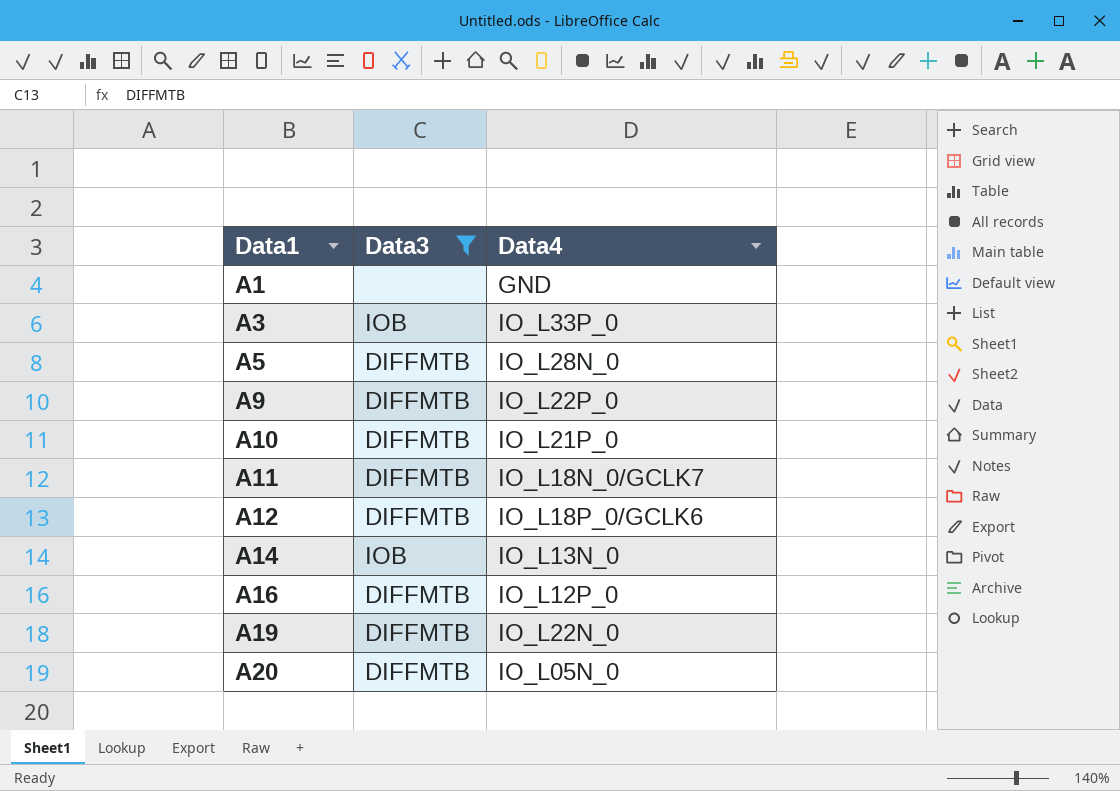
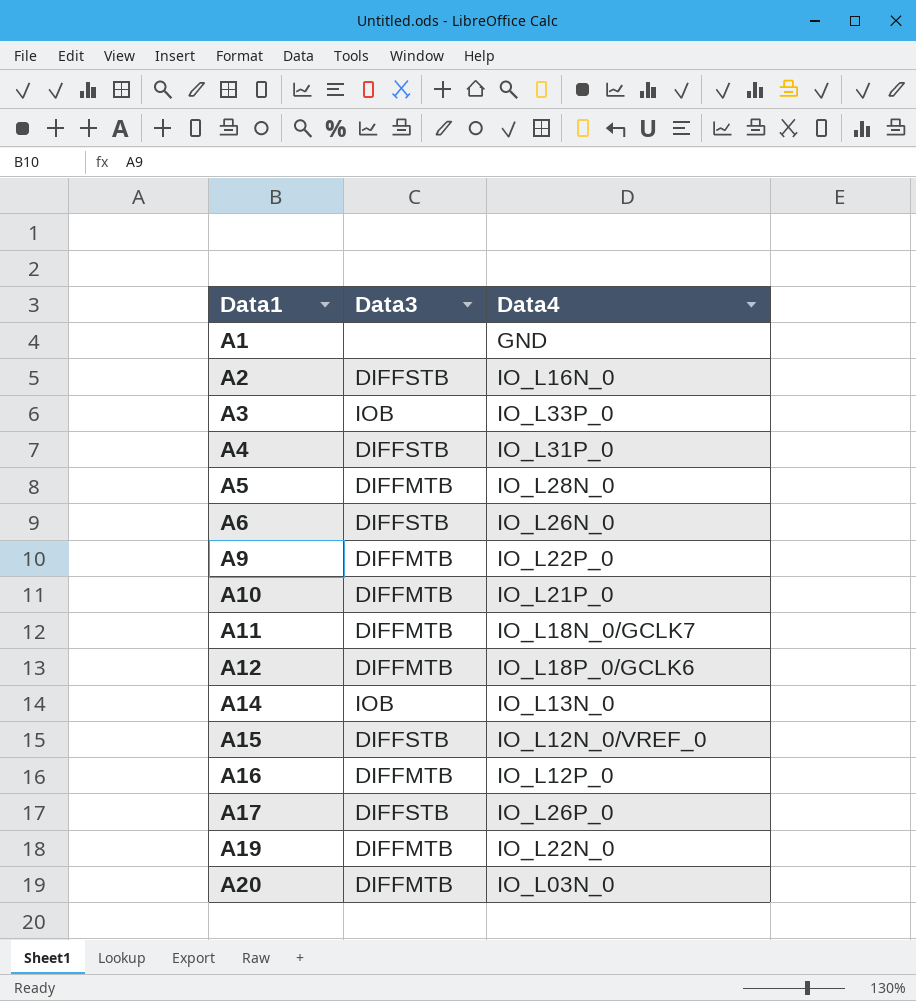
filter: Data3 != DIFFSTB -> none
A20 | Data4: IO_L05N_0 -> IO_L03N_0

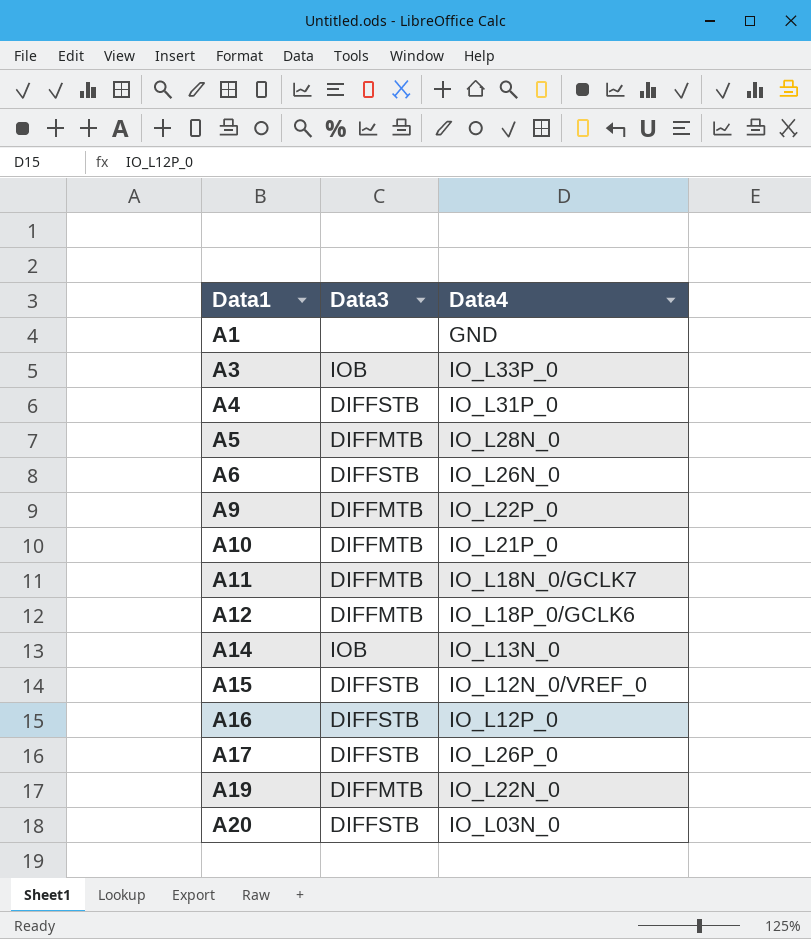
row A2: DIFFSTB | IO_L16N_0 -> none
A16 | Data3: DIFFMTB -> DIFFSTB
A20 | Data3: DIFFMTB -> DIFFSTB

